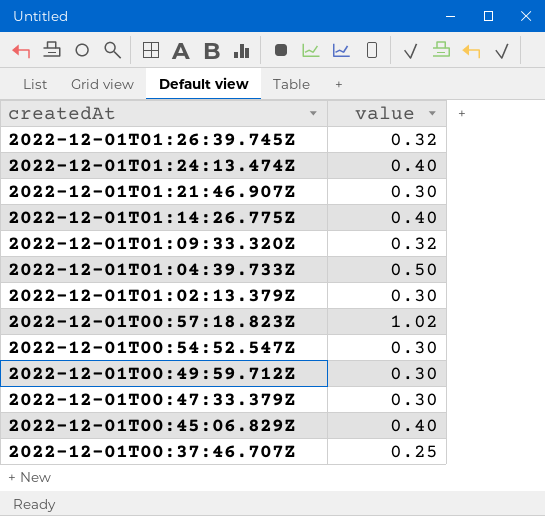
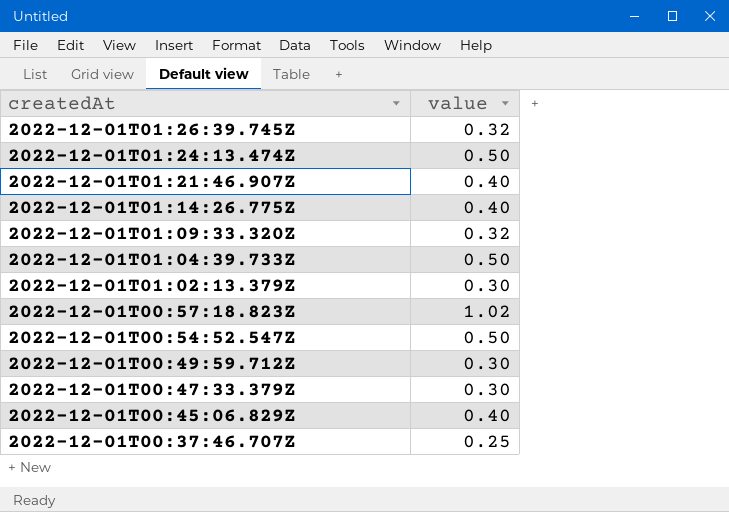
2022-12-01T01:24:13.474Z | value: 0.40 -> 0.50
2022-12-01T01:21:46.907Z | value: 0.30 -> 0.40
2022-12-01T00:54:52.547Z | value: 0.30 -> 0.50

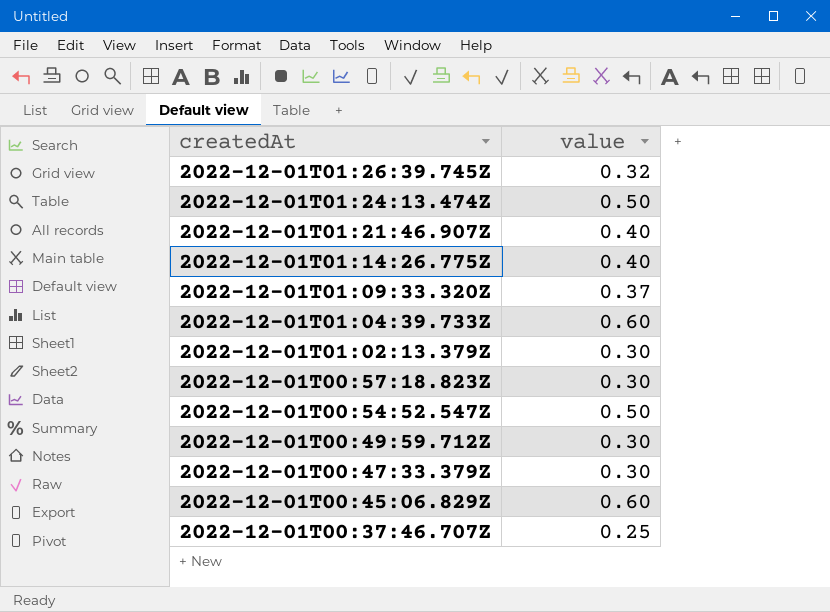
2022-12-01T01:09:33.320Z | value: 0.32 -> 0.37
2022-12-01T01:04:39.733Z | value: 0.50 -> 0.60
2022-12-01T00:57:18.823Z | value: 1.02 -> 0.30
2022-12-01T00:45:06.829Z | value: 0.40 -> 0.60

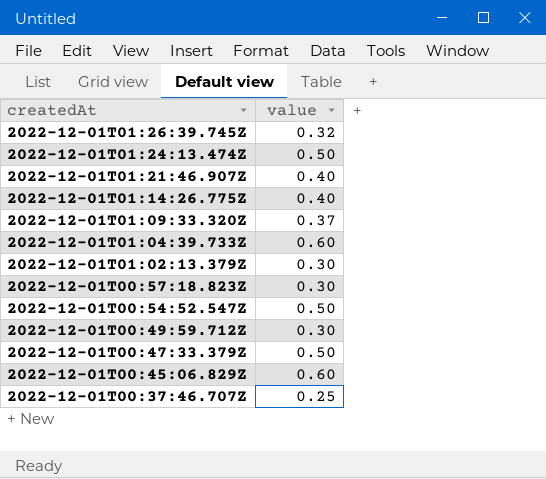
2022-12-01T00:47:33.379Z | value: 0.30 -> 0.50

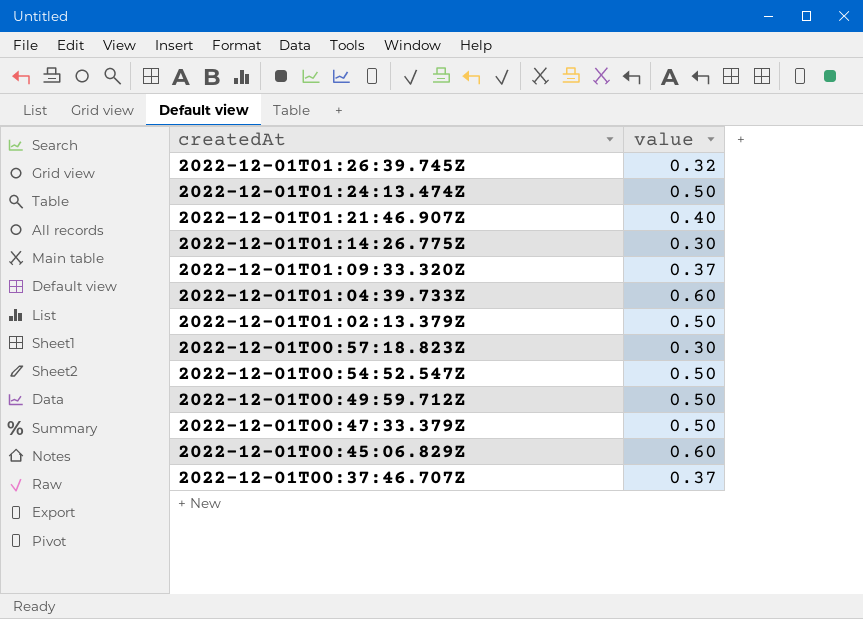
2022-12-01T01:14:26.775Z | value: 0.40 -> 0.30
2022-12-01T01:02:13.379Z | value: 0.30 -> 0.50
2022-12-01T00:49:59.712Z | value: 0.30 -> 0.50
2022-12-01T00:37:46.707Z | value: 0.25 -> 0.37

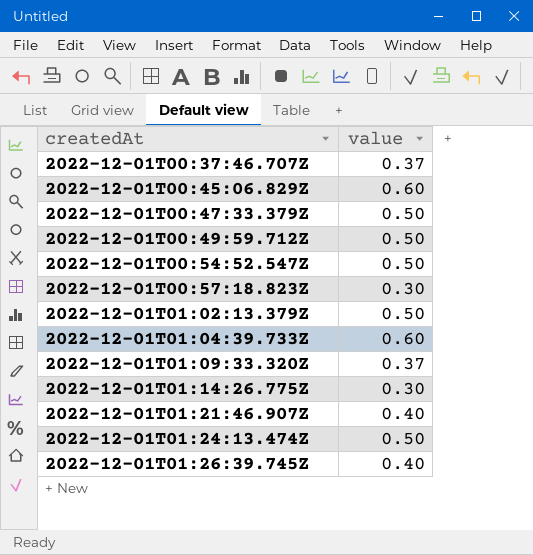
row order: createdAt descending -> createdAt ascending
2022-12-01T01:26:39.745Z | value: 0.32 -> 0.40

